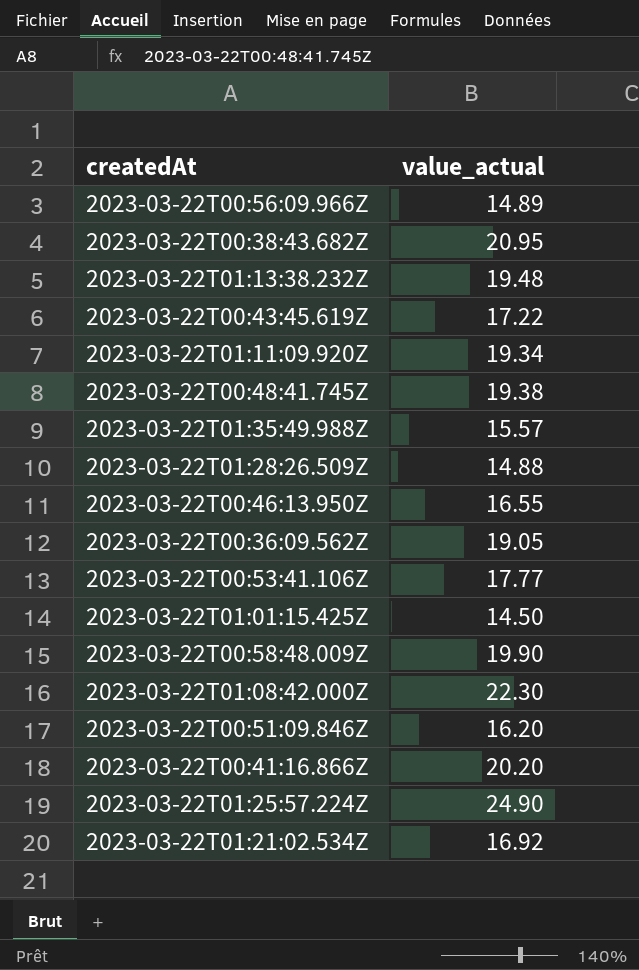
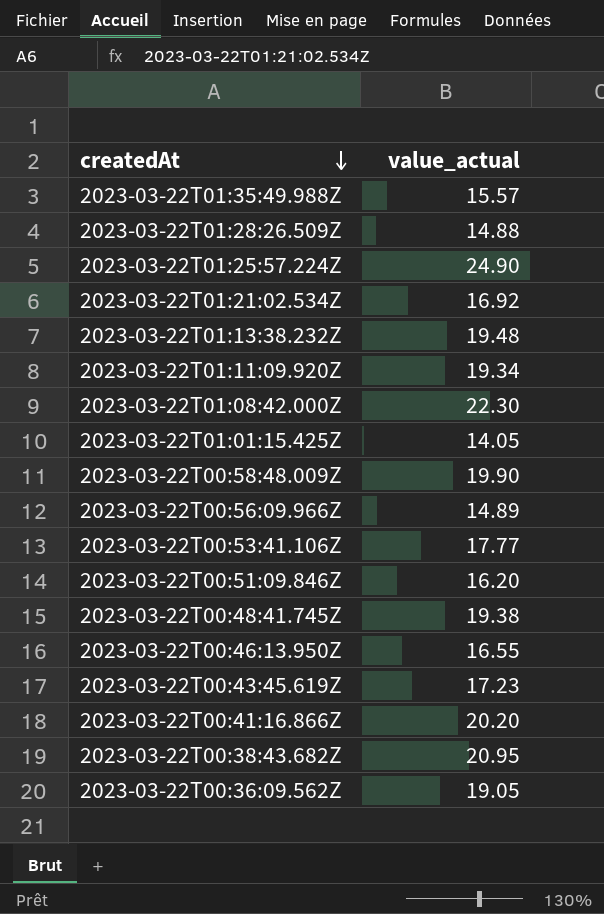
row order: none -> createdAt descending
2023-03-22T01:01:15.425Z | value_actual: 14.50 -> 14.05
2023-03-22T00:43:45.619Z | value_actual: 17.22 -> 17.23

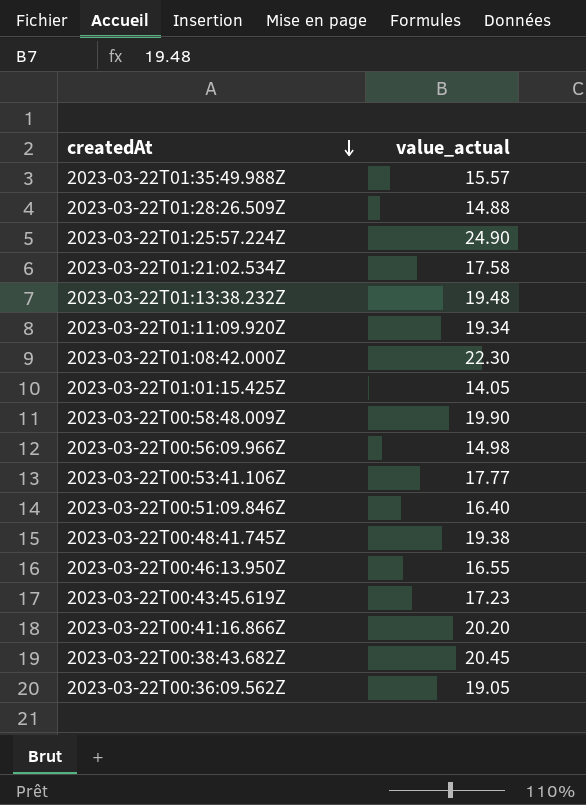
2023-03-22T01:21:02.534Z | value_actual: 16.92 -> 17.58
2023-03-22T00:56:09.966Z | value_actual: 14.89 -> 14.98
2023-03-22T00:51:09.846Z | value_actual: 16.20 -> 16.40
2023-03-22T00:38:43.682Z | value_actual: 20.95 -> 20.45

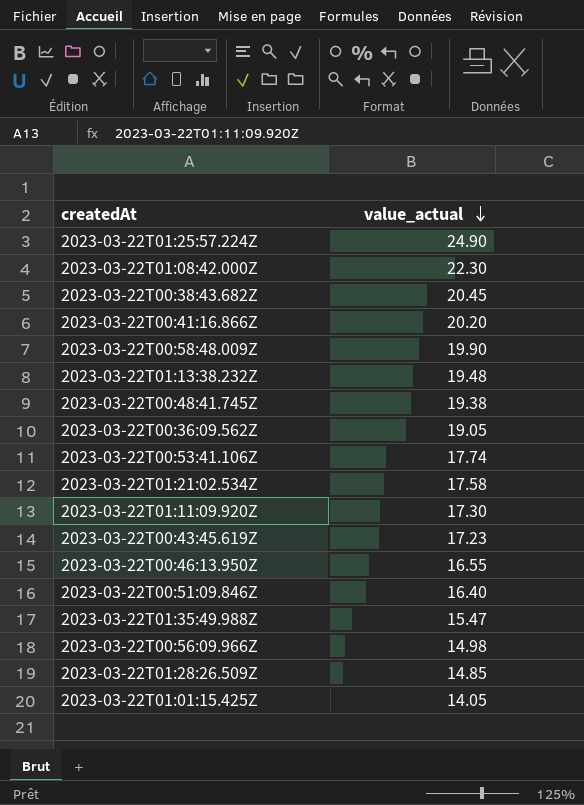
row order: createdAt descending -> value_actual descending
2023-03-22T00:53:41.106Z | value_actual: 17.77 -> 17.74
2023-03-22T01:11:09.920Z | value_actual: 19.34 -> 17.30
2023-03-22T01:35:49.988Z | value_actual: 15.57 -> 15.47
2023-03-22T01:28:26.509Z | value_actual: 14.88 -> 14.85

